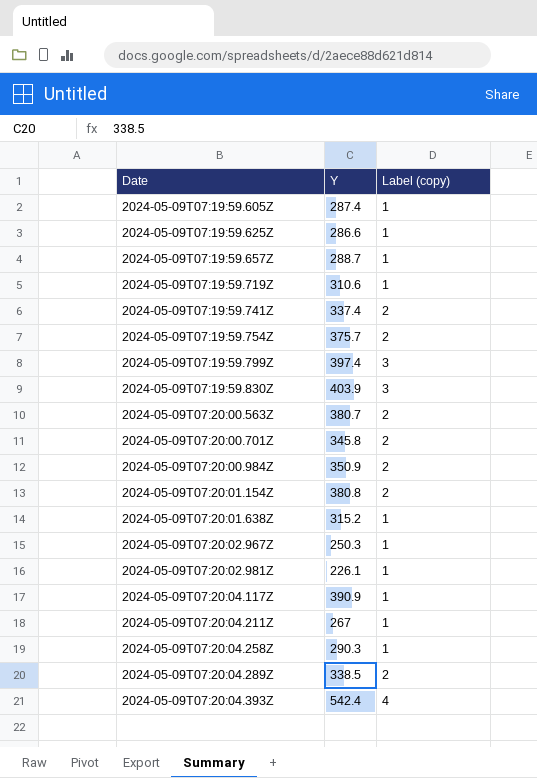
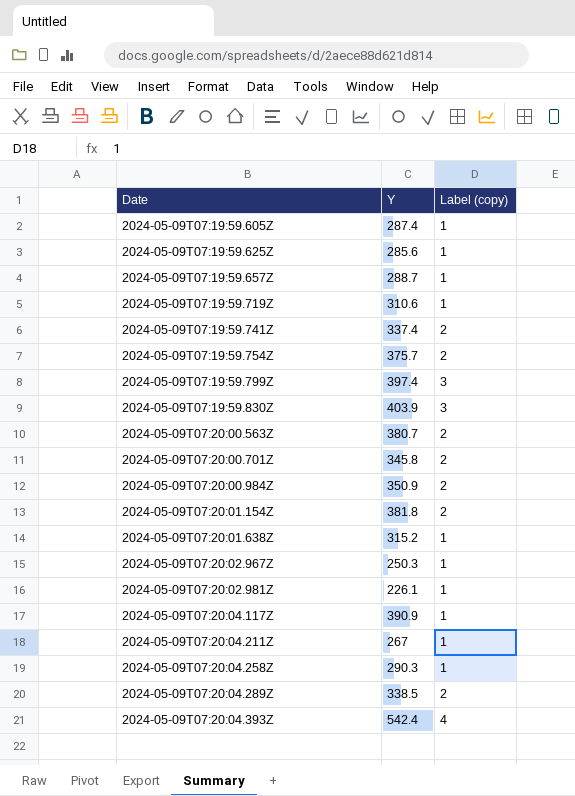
2024-05-09T07:19:59.625Z | Y: 286.6 -> 285.6
2024-05-09T07:20:01.154Z | Y: 380.8 -> 381.8

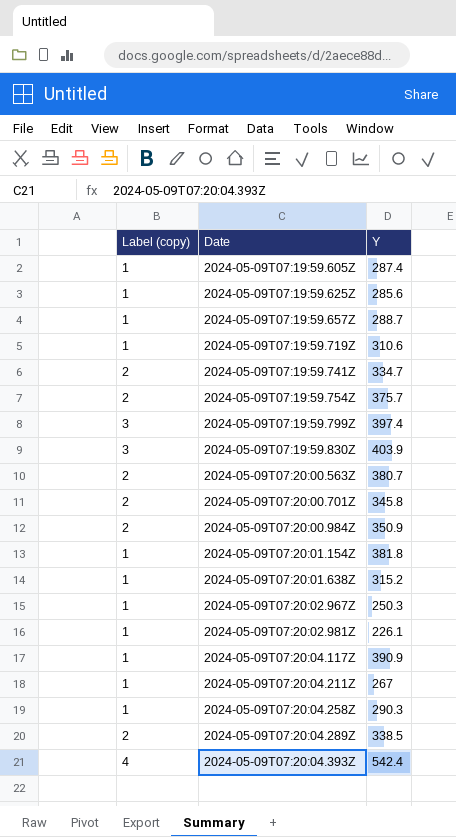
column Label (copy) | position: 3 -> 1
2024-05-09T07:19:59.741Z | Y: 337.4 -> 334.7
2024-05-09T07:20:01.154Z | Label (copy): 2 -> 1

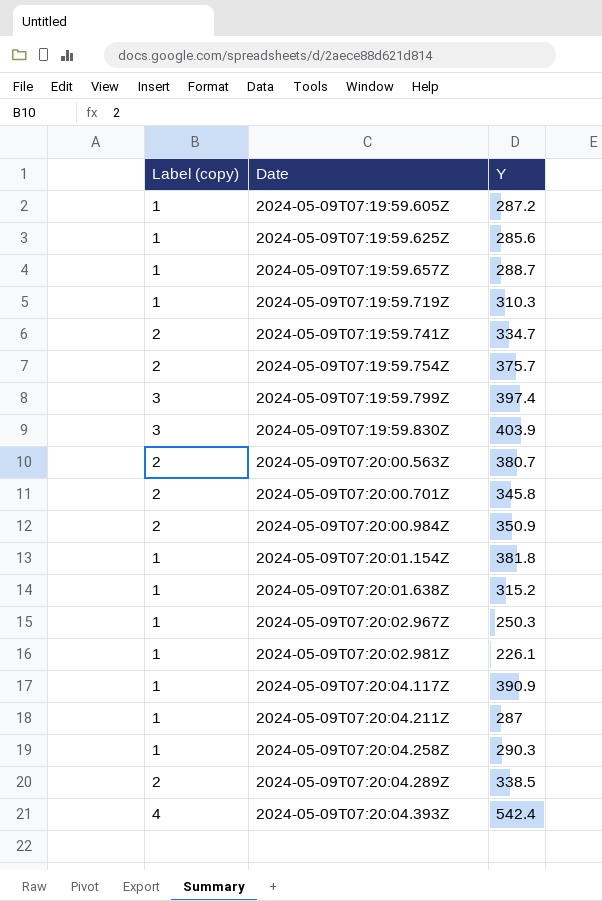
2024-05-09T07:19:59.605Z | Y: 287.4 -> 287.2
2024-05-09T07:19:59.719Z | Y: 310.6 -> 310.3
2024-05-09T07:20:04.211Z | Y: 267 -> 287

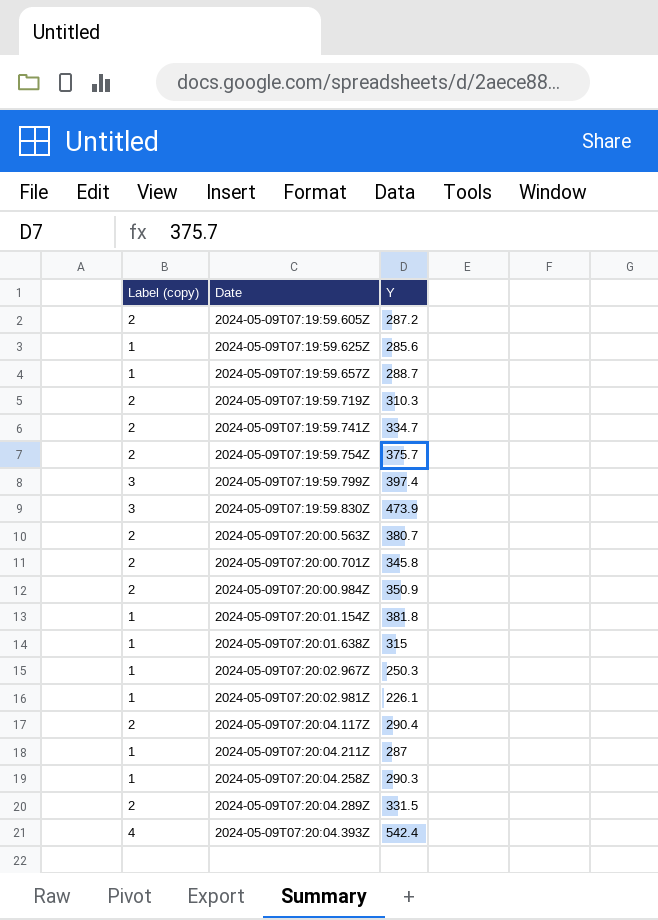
2024-05-09T07:19:59.605Z | Label (copy): 1 -> 2
2024-05-09T07:19:59.719Z | Label (copy): 1 -> 2
2024-05-09T07:19:59.830Z | Y: 403.9 -> 473.9
2024-05-09T07:20:01.638Z | Y: 315.2 -> 315
2024-05-09T07:20:04.117Z | Label (copy): 1 -> 2
2024-05-09T07:20:04.117Z | Y: 390.9 -> 290.4
2024-05-09T07:20:04.289Z | Y: 338.5 -> 331.5

